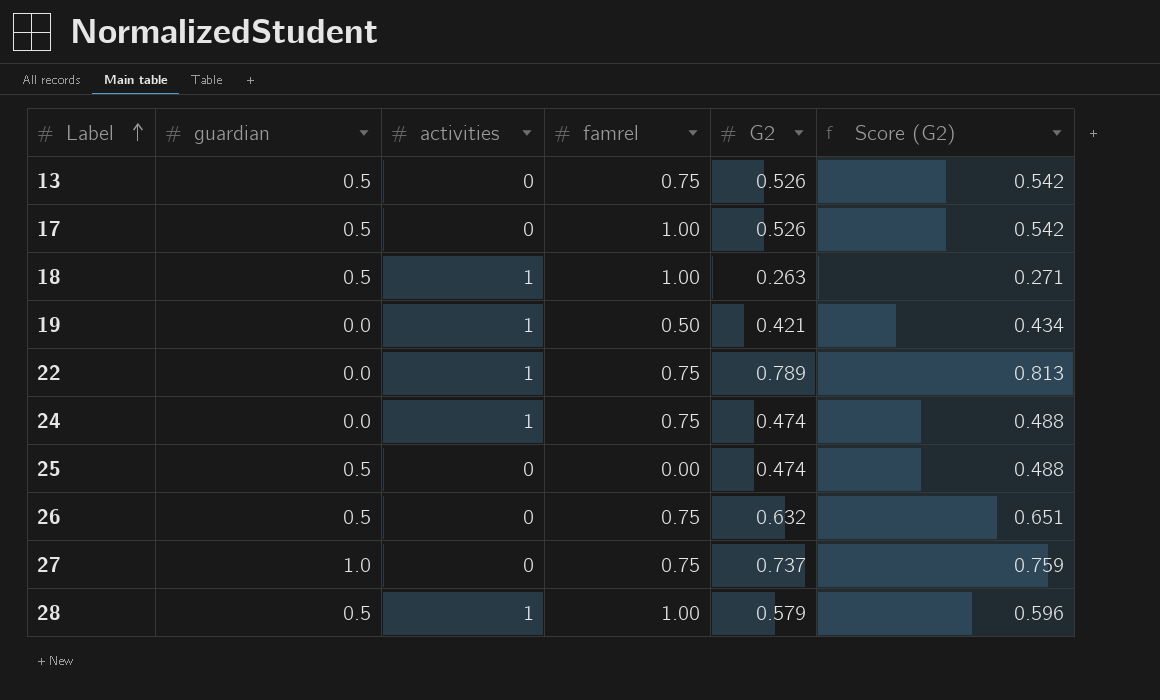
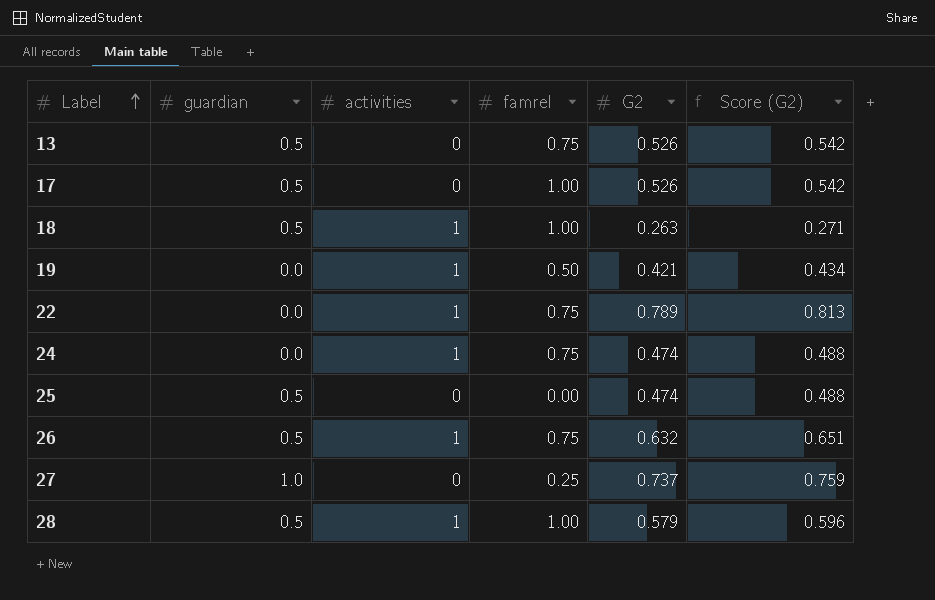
26 | activities: 0 -> 1
27 | famrel: 0.75 -> 0.25

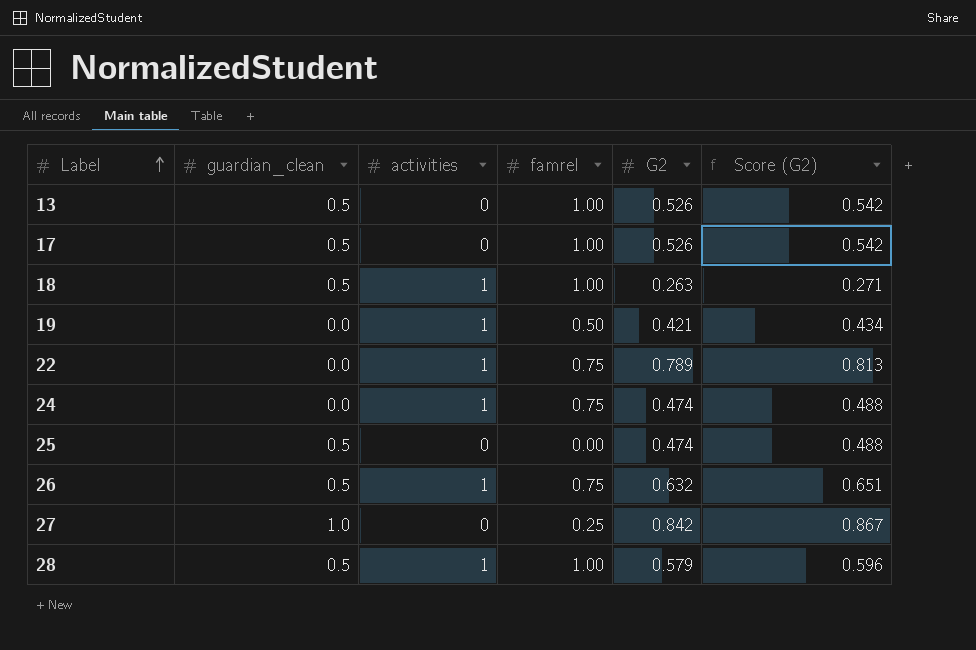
column name: guardian -> guardian_clean
13 | famrel: 0.75 -> 1.00
27 | G2: 0.737 -> 0.842
27 | Score (G2): 0.759 -> 0.867

